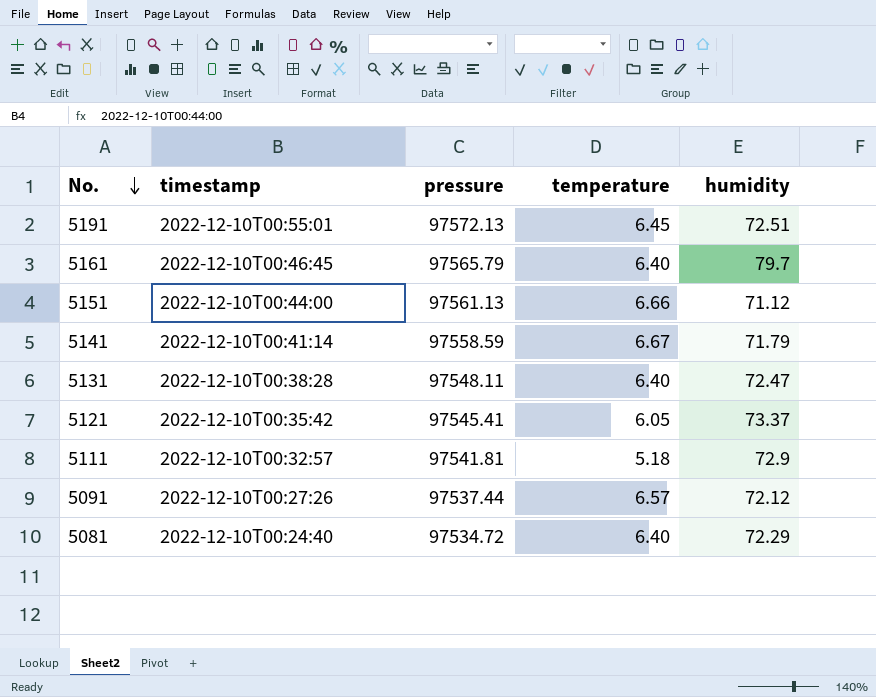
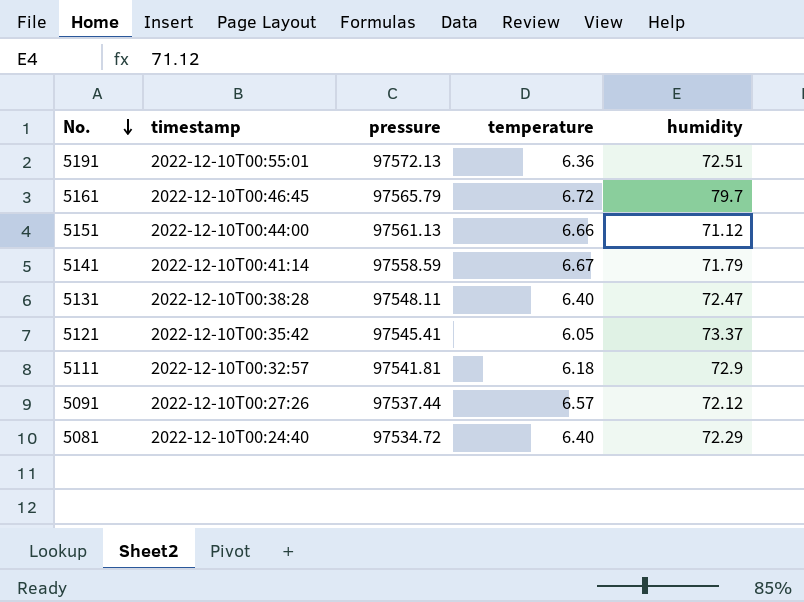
5191 | temperature: 6.45 -> 6.36
5161 | temperature: 6.40 -> 6.72
5111 | temperature: 5.18 -> 6.18

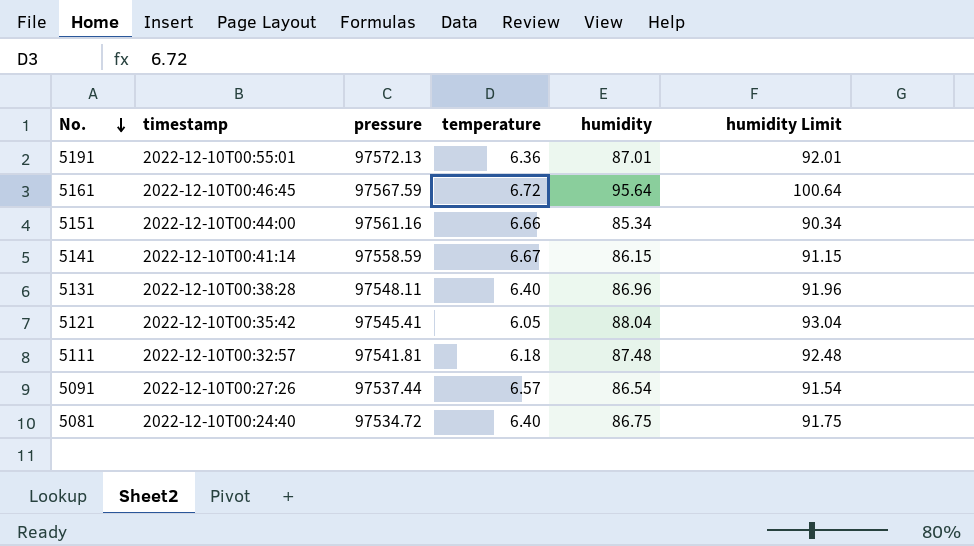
column humidity Limit | formula: none -> [humidity] + 5
5191 | humidity: 72.51 -> 87.01
5161 | pressure: 97565.79 -> 97567.59
5161 | humidity: 79.7 -> 95.64
5151 | pressure: 97561.13 -> 97561.16
5151 | humidity: 71.12 -> 85.34
5141 | humidity: 71.79 -> 86.15
5131 | humidity: 72.47 -> 86.96
5121 | humidity: 73.37 -> 88.04
5111 | humidity: 72.9 -> 87.48
5091 | humidity: 72.12 -> 86.54
5081 | humidity: 72.29 -> 86.75

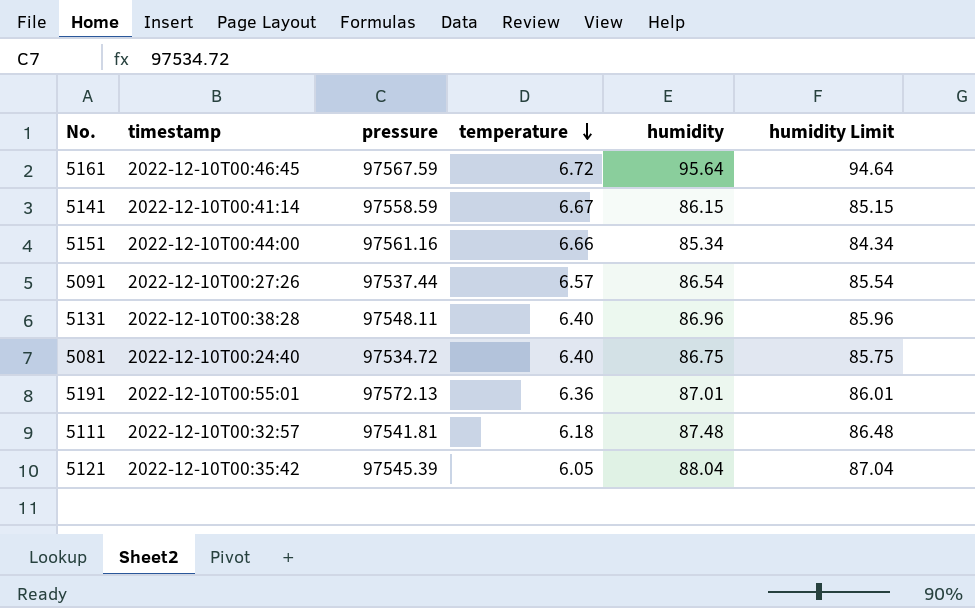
row order: No. descending -> temperature descending
column humidity Limit | formula: [humidity] + 5 -> [humidity] - 1
5121 | pressure: 97545.41 -> 97545.39

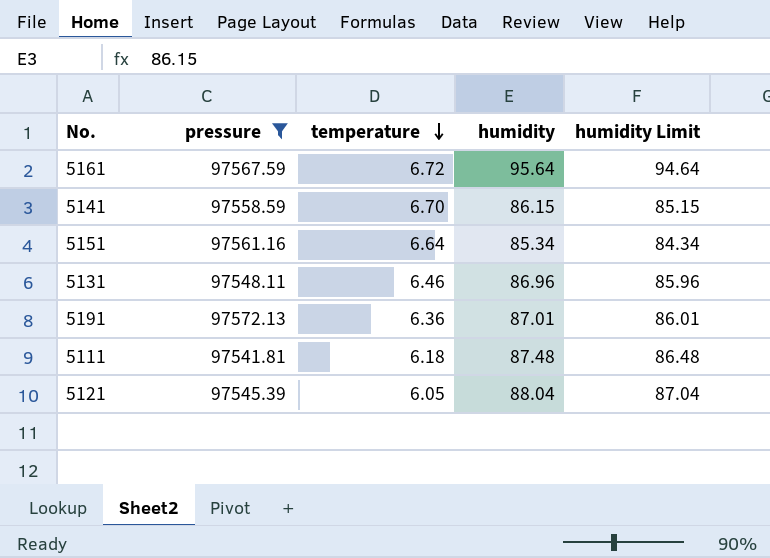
filter: none -> pressure >= 97541.81
column timestamp | position: 2 -> none
5141 | temperature: 6.67 -> 6.70
5151 | temperature: 6.66 -> 6.64
5131 | temperature: 6.40 -> 6.46

